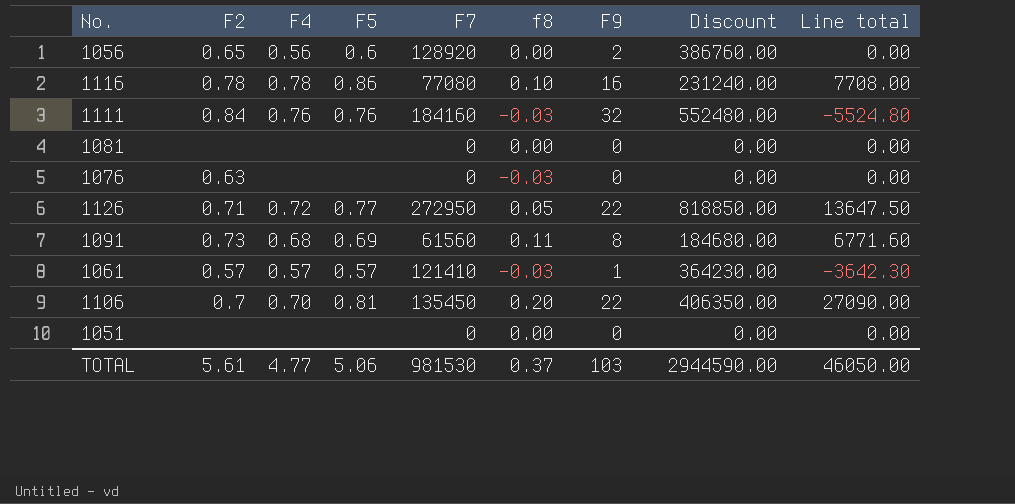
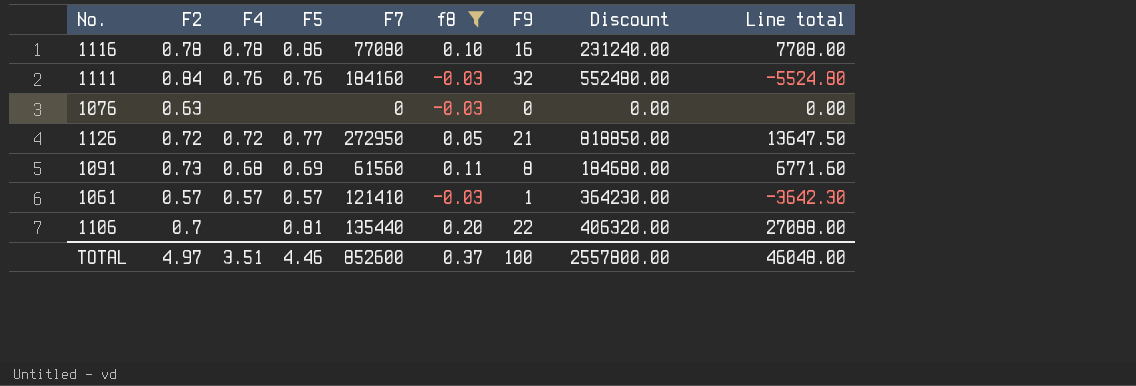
filter: none -> f8 != 0.00
1126 | F2: 0.71 -> 0.72
1126 | F9: 22 -> 21
1106 | F4: 0.70 -> none
1106 | F7: 135450 -> 135440
1106 | Discount: 406350.00 -> 406320.00
1106 | Line total: 27090.00 -> 27088.00
TOTAL | F2: 5.61 -> 4.97
TOTAL | F4: 4.77 -> 3.51
TOTAL | F5: 5.06 -> 4.46
TOTAL | F7: 981530 -> 852600
TOTAL | F9: 103 -> 100
TOTAL | Discount: 2944590.00 -> 2557800.00
TOTAL | Line total: 46050.00 -> 46048.00

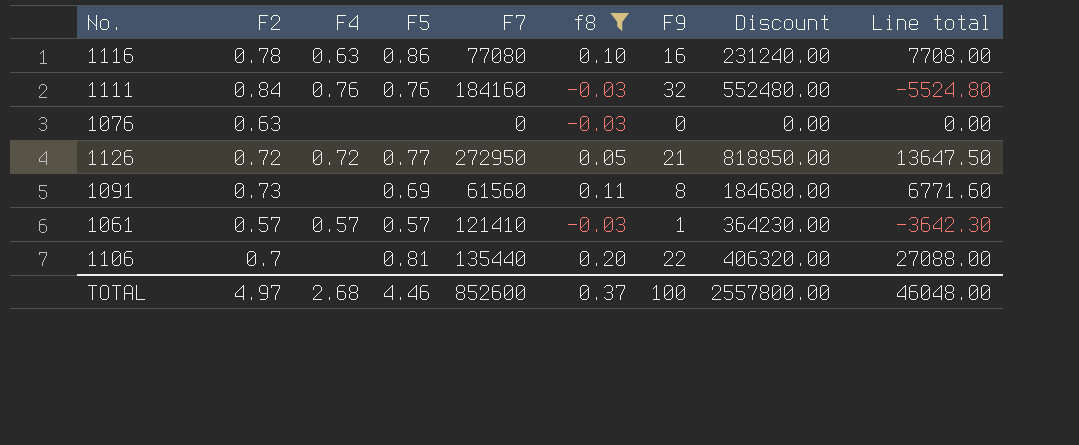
1116 | F4: 0.78 -> 0.63
1091 | F4: 0.68 -> none
TOTAL | F4: 3.51 -> 2.68

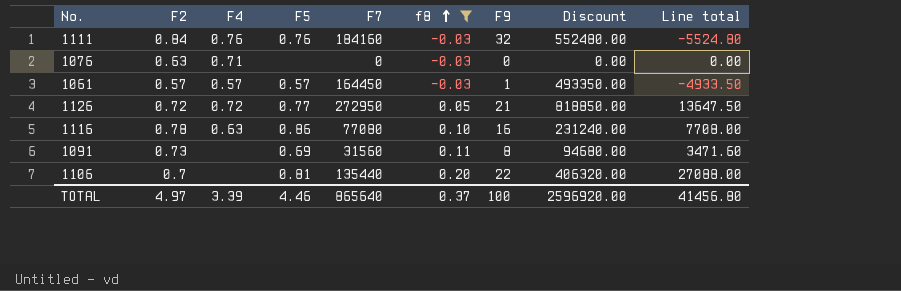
row order: none -> f8 ascending
1076 | F4: none -> 0.71
1061 | F7: 121410 -> 164450
1061 | Discount: 364230.00 -> 493350.00
1061 | Line total: -3642.30 -> -4933.50
1091 | F7: 61560 -> 31560
1091 | Discount: 184680.00 -> 94680.00
1091 | Line total: 6771.60 -> 3471.60
TOTAL | F4: 2.68 -> 3.39
TOTAL | F7: 852600 -> 865640
TOTAL | Discount: 2557800.00 -> 2596920.00
TOTAL | Line total: 46048.00 -> 41456.80

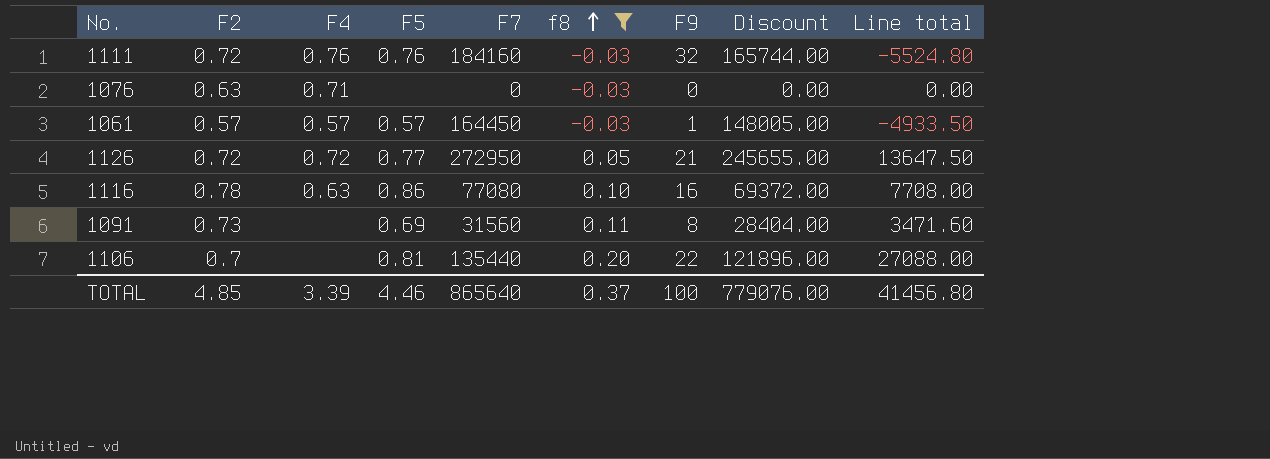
column Discount | formula: [F7] * 3 -> [F7] * 0.9
1111 | F2: 0.84 -> 0.72
TOTAL | F2: 4.97 -> 4.85
TOTAL | Discount: 2596920.00 -> 779076.00

